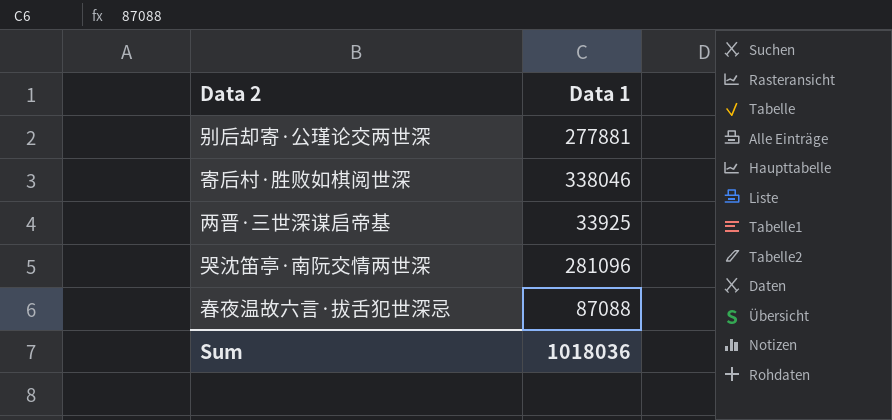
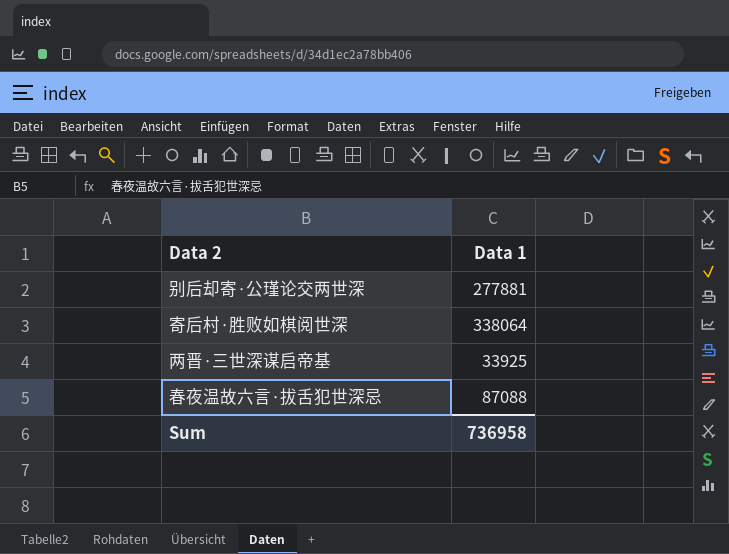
row 哭沈笛亭·南阮交情两世深: 281096 -> none
寄后村·胜败如棋阅世深 | Data 1: 338046 -> 338064
Sum | Data 1: 1018036 -> 736958

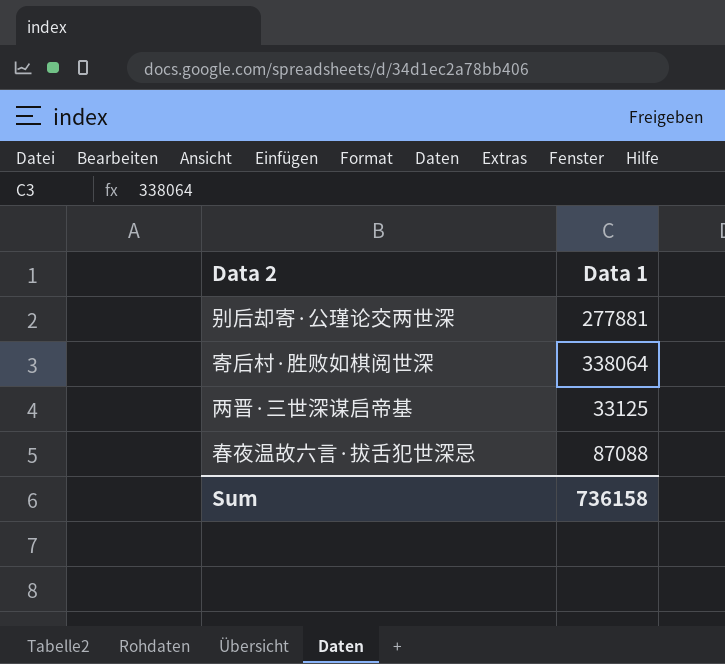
两晋·三世深谋启帝基 | Data 1: 33925 -> 33125
Sum | Data 1: 736958 -> 736158

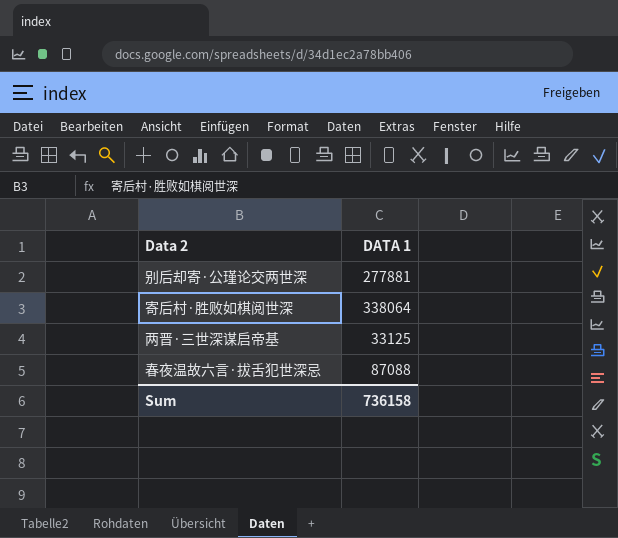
column name: Data 1 -> DATA 1

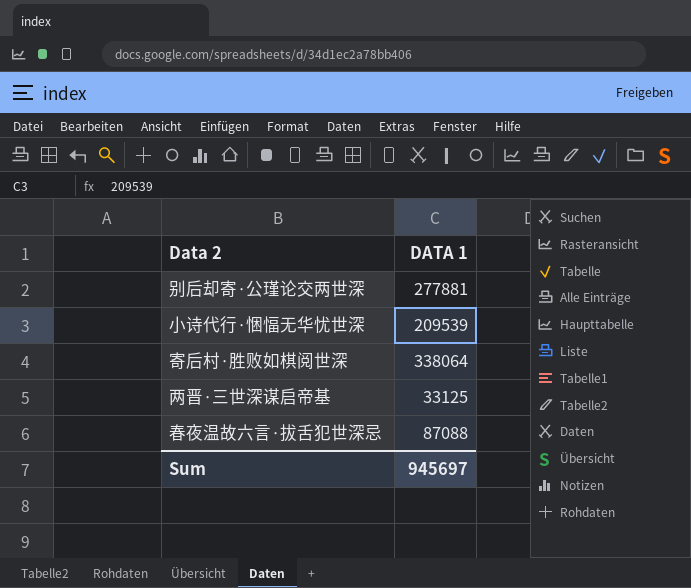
row 小诗代行·悃愊无华忧世深: none -> 209539
Sum | DATA 1: 736158 -> 945697

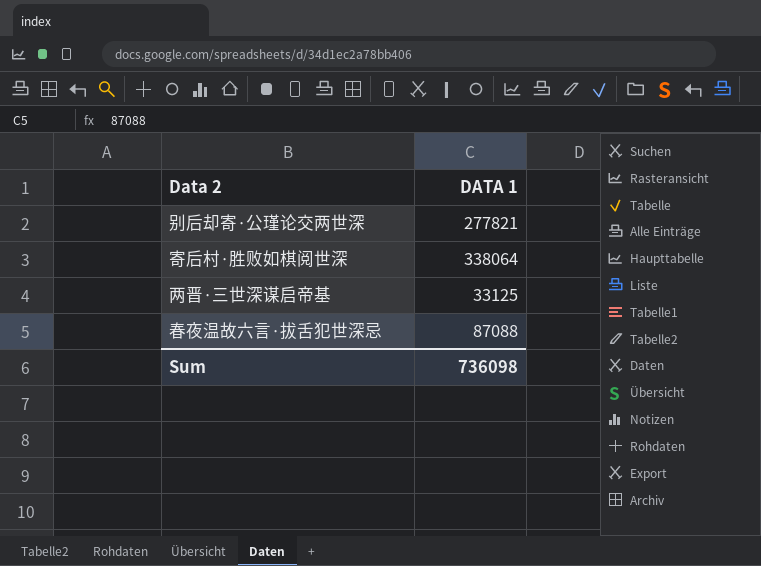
row 小诗代行·悃愊无华忧世深: 209539 -> none
别后却寄·公瑾论交两世深 | DATA 1: 277881 -> 277821
Sum | DATA 1: 945697 -> 736098

